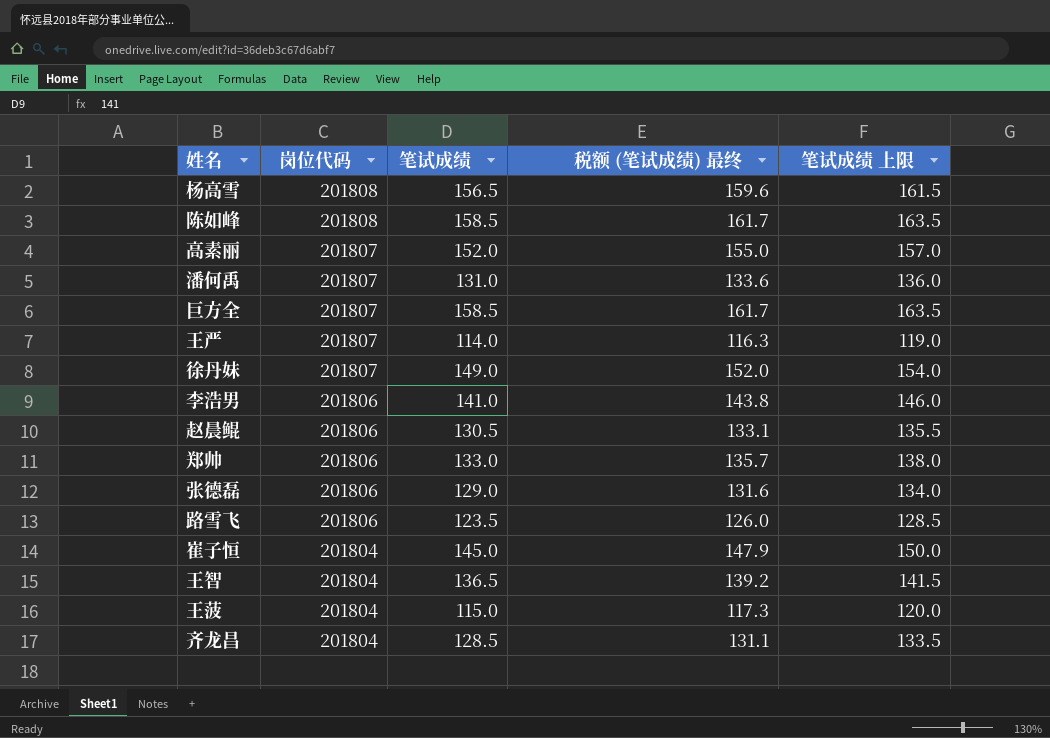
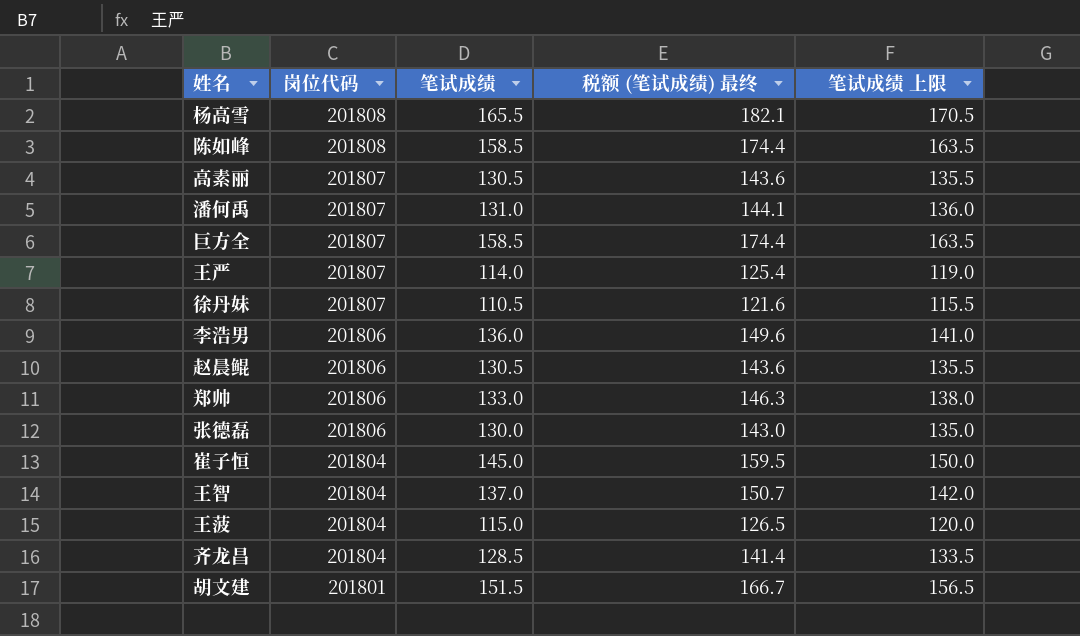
column 税额 (笔试成绩) 最终 | formula: [笔试成绩] * 1.02 -> [笔试成绩] * 1.1
row 路雪飞: 201806 | 123.5 | 126.0 | 128.5 -> none
杨高雪 | 笔试成绩: 156.5 -> 165.5
杨高雪 | 笔试成绩 上限: 161.5 -> 170.5
高素丽 | 笔试成绩: 152.0 -> 130.5
高素丽 | 笔试成绩 上限: 157.0 -> 135.5
徐丹妹 | 笔试成绩: 149.0 -> 110.5
徐丹妹 | 笔试成绩 上限: 154.0 -> 115.5
李浩男 | 笔试成绩: 141.0 -> 136.0
李浩男 | 笔试成绩 上限: 146.0 -> 141.0
张德磊 | 笔试成绩: 129.0 -> 130.0
张德磊 | 笔试成绩 上限: 134.0 -> 135.0
王智 | 笔试成绩: 136.5 -> 137.0
王智 | 笔试成绩 上限: 141.5 -> 142.0
row 胡文建: none -> 201801 | 151.5 | 166.7 | 156.5

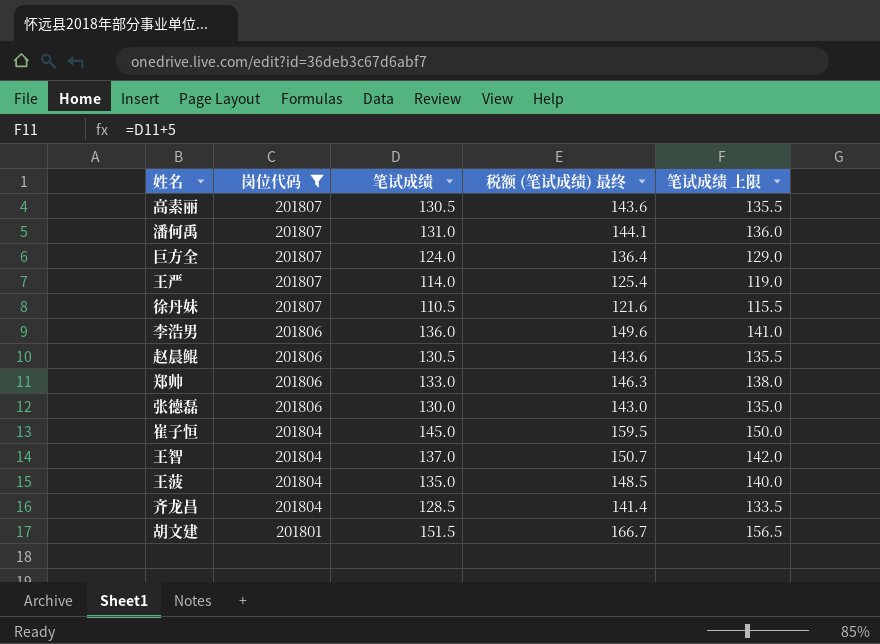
filter: none -> 岗位代码 != 201808
巨方全 | 笔试成绩: 158.5 -> 124.0
巨方全 | 税额 (笔试成绩) 最终: 174.4 -> 136.4
巨方全 | 笔试成绩 上限: 163.5 -> 129.0
王菠 | 笔试成绩: 115.0 -> 135.0
王菠 | 税额 (笔试成绩) 最终: 126.5 -> 148.5
王菠 | 笔试成绩 上限: 120.0 -> 140.0

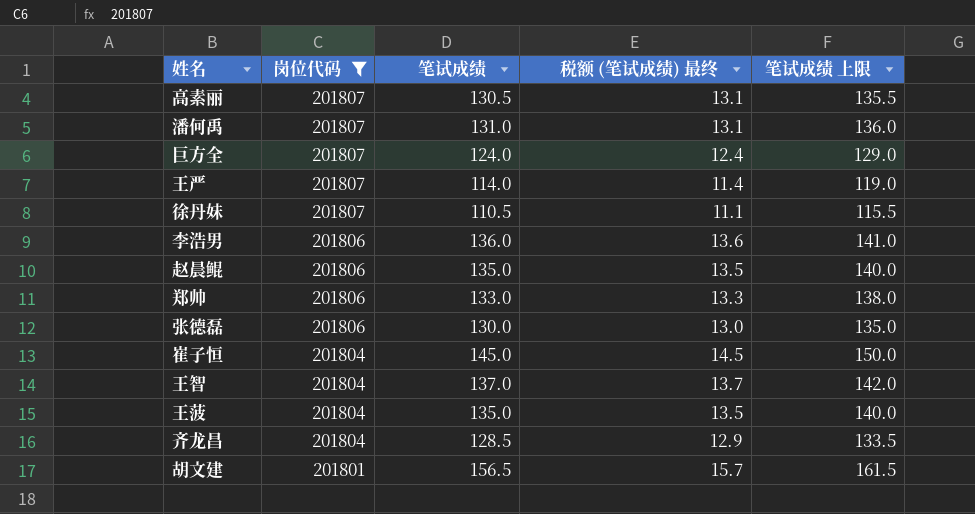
column 税额 (笔试成绩) 最终 | formula: [笔试成绩] * 1.1 -> [笔试成绩] * 0.1
赵晨鲲 | 笔试成绩: 130.5 -> 135.0
赵晨鲲 | 笔试成绩 上限: 135.5 -> 140.0
胡文建 | 笔试成绩: 151.5 -> 156.5
胡文建 | 笔试成绩 上限: 156.5 -> 161.5

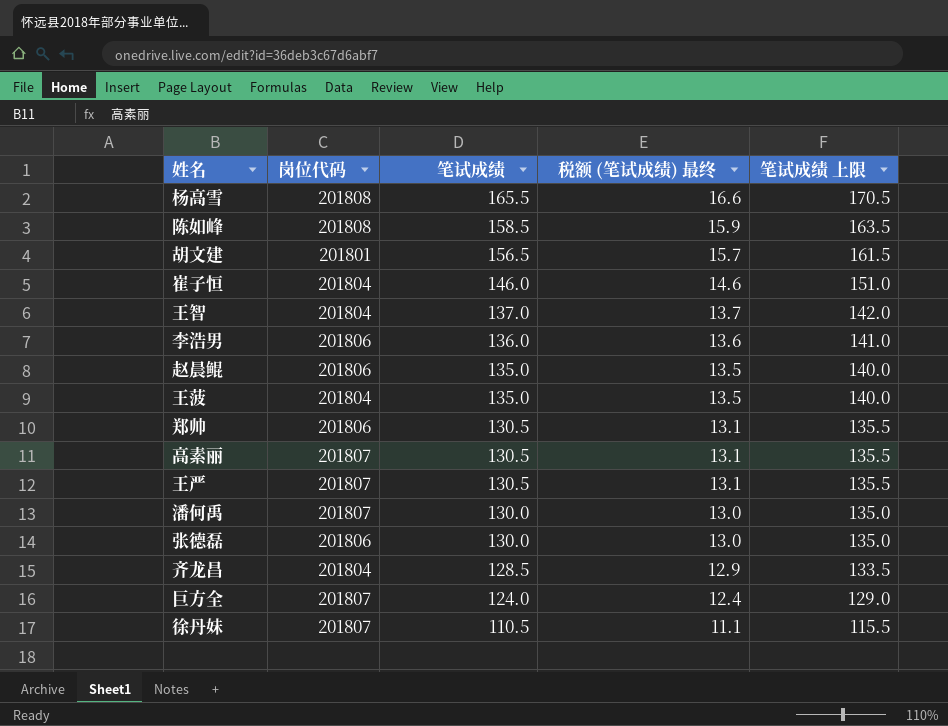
filter: 岗位代码 != 201808 -> none
row order: 岗位代码 descending -> 笔试成绩 descending
崔子恒 | 笔试成绩: 145.0 -> 146.0
崔子恒 | 税额 (笔试成绩) 最终: 14.5 -> 14.6
崔子恒 | 笔试成绩 上限: 150.0 -> 151.0
郑帅 | 笔试成绩: 133.0 -> 130.5
郑帅 | 税额 (笔试成绩) 最终: 13.3 -> 13.1
郑帅 | 笔试成绩 上限: 138.0 -> 135.5
王严 | 笔试成绩: 114.0 -> 130.5
王严 | 税额 (笔试成绩) 最终: 11.4 -> 13.1
王严 | 笔试成绩 上限: 119.0 -> 135.5
潘何禹 | 笔试成绩: 131.0 -> 130.0
潘何禹 | 税额 (笔试成绩) 最终: 13.1 -> 13.0
潘何禹 | 笔试成绩 上限: 136.0 -> 135.0

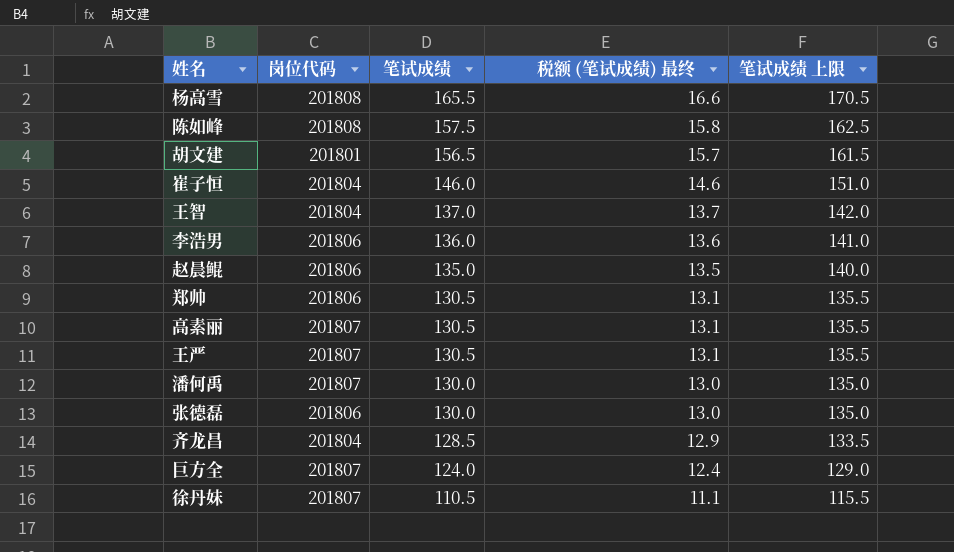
row 王菠: 201804 | 135.0 | 13.5 | 140.0 -> none
陈如峰 | 笔试成绩: 158.5 -> 157.5
陈如峰 | 税额 (笔试成绩) 最终: 15.9 -> 15.8
陈如峰 | 笔试成绩 上限: 163.5 -> 162.5

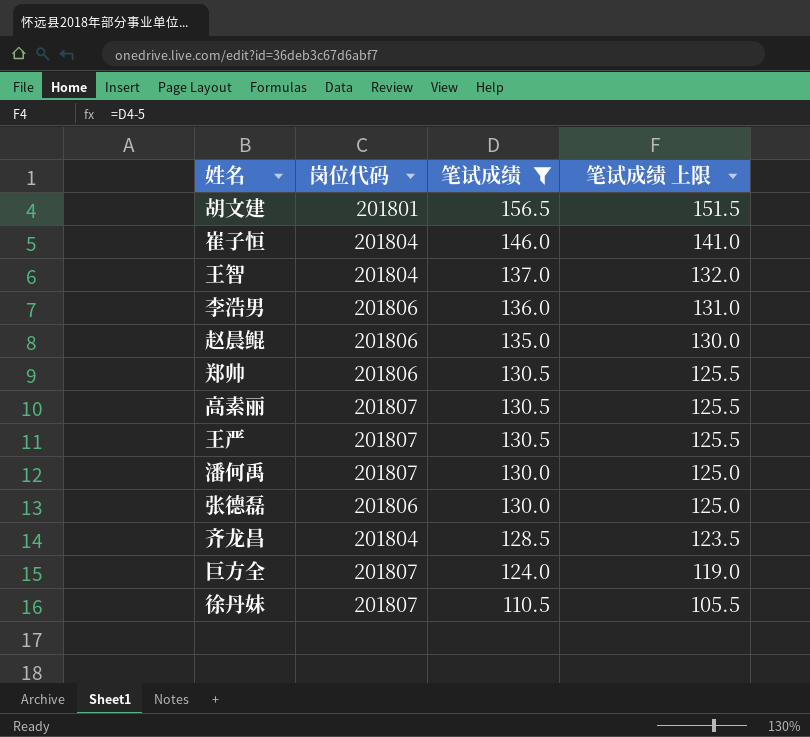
filter: none -> 笔试成绩 <= 156.5
column 税额 (笔试成绩) 最终 | formula: [笔试成绩] * 0.1 -> none
column 笔试成绩 上限 | formula: [笔试成绩] + 5 -> [笔试成绩] - 5

